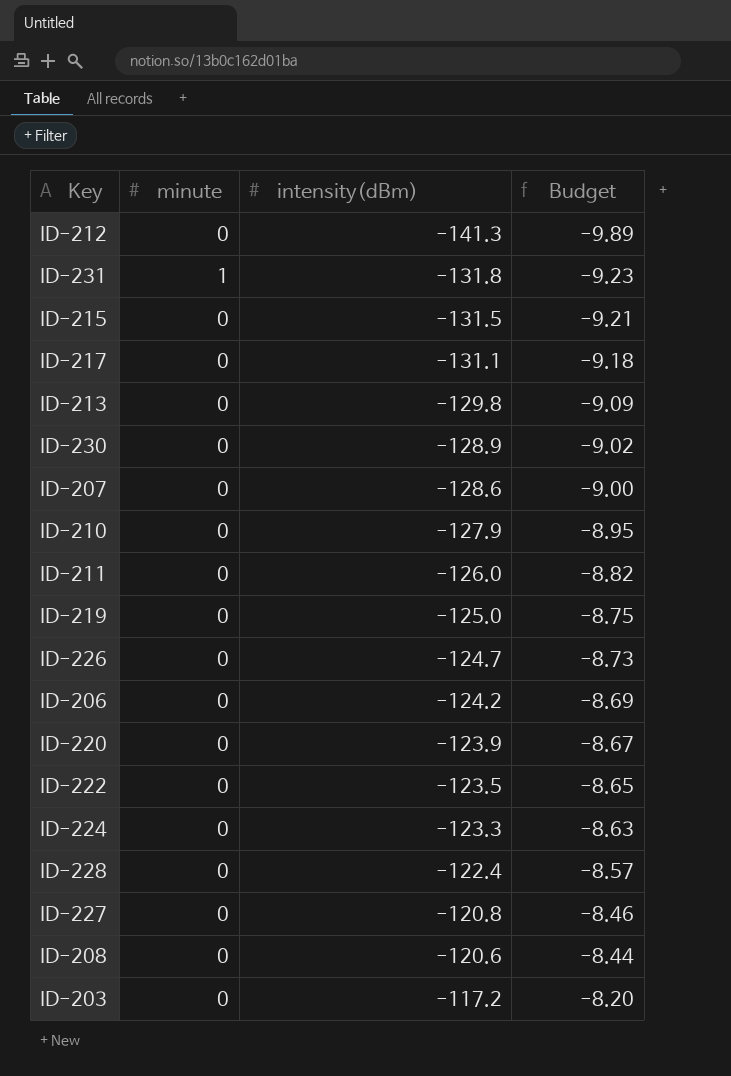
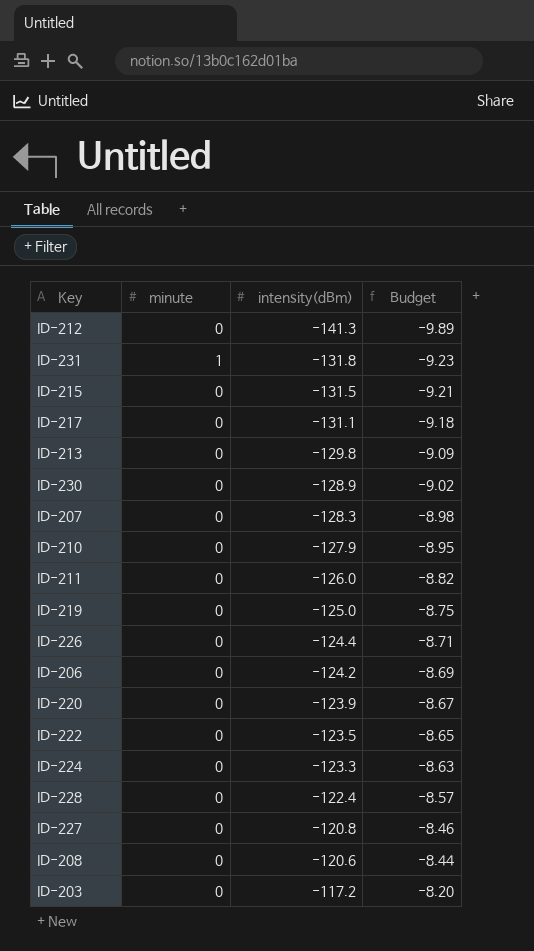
ID-207 | intensity(dBm): -128.6 -> -128.3
ID-207 | Budget: -9.00 -> -8.98
ID-226 | intensity(dBm): -124.7 -> -124.4
ID-226 | Budget: -8.73 -> -8.71

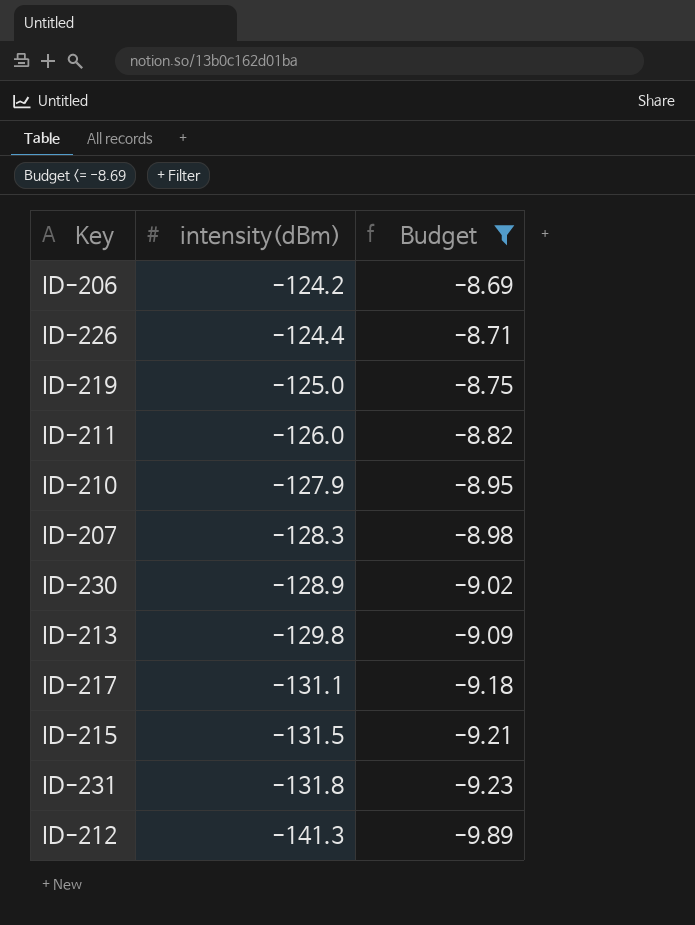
filter: none -> Budget <= -8.69
row order: intensity(dBm) ascending -> intensity(dBm) descending
column minute | position: 2 -> none

